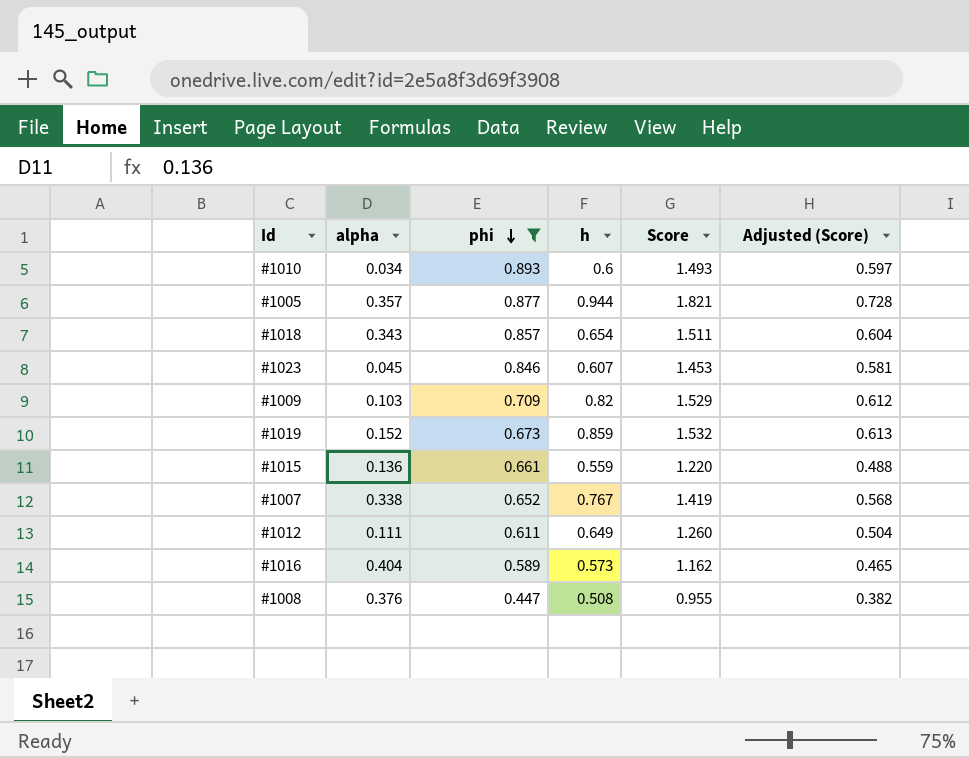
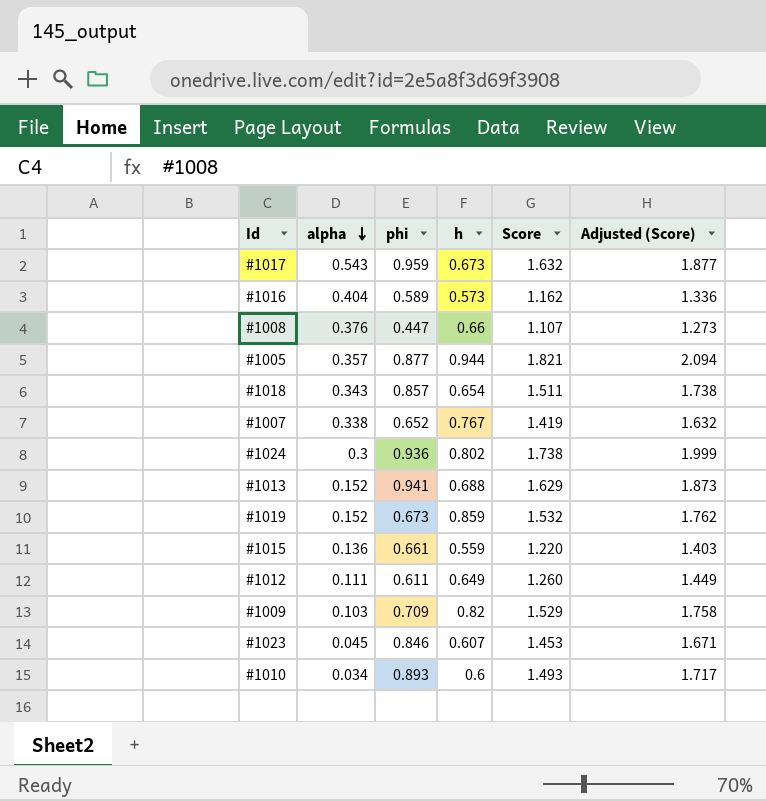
filter: phi <= 0.893 -> none
row order: phi descending -> alpha descending
column Adjusted (Score) | formula: [Score] * 0.4 -> [Score] * 1.15
#1008 | h: 0.508 -> 0.66
#1008 | Score: 0.955 -> 1.107

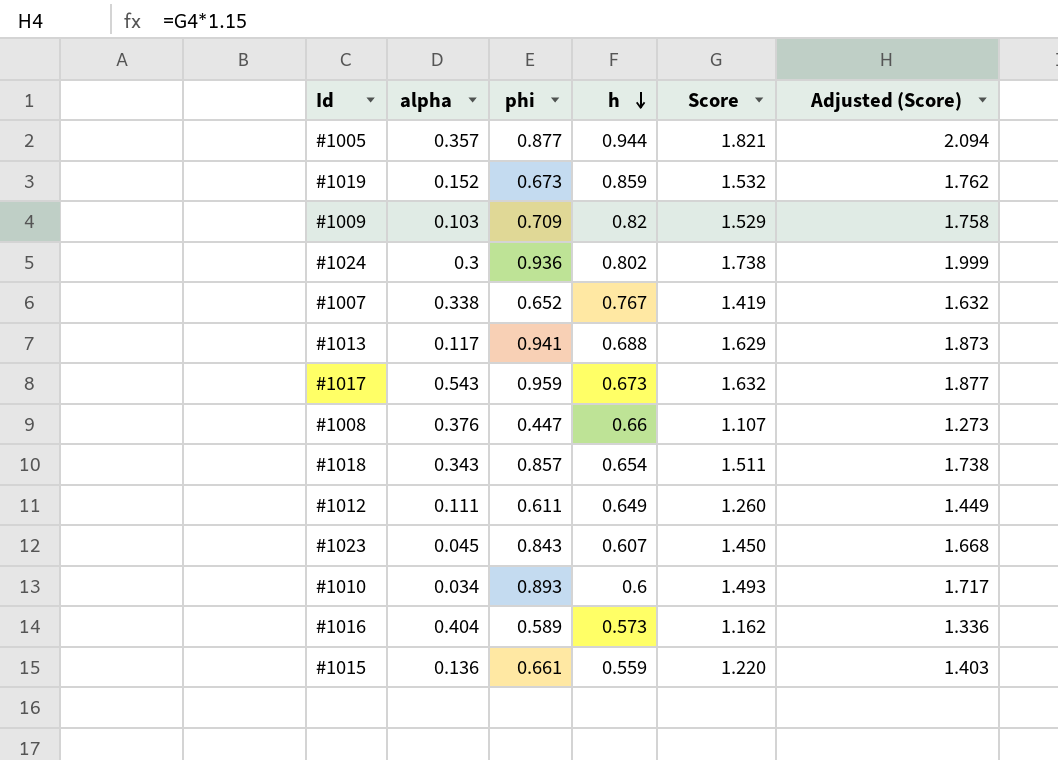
row order: alpha descending -> h descending
#1013 | alpha: 0.152 -> 0.117
#1023 | phi: 0.846 -> 0.843
#1023 | Score: 1.453 -> 1.450
#1023 | Adjusted (Score): 1.671 -> 1.668

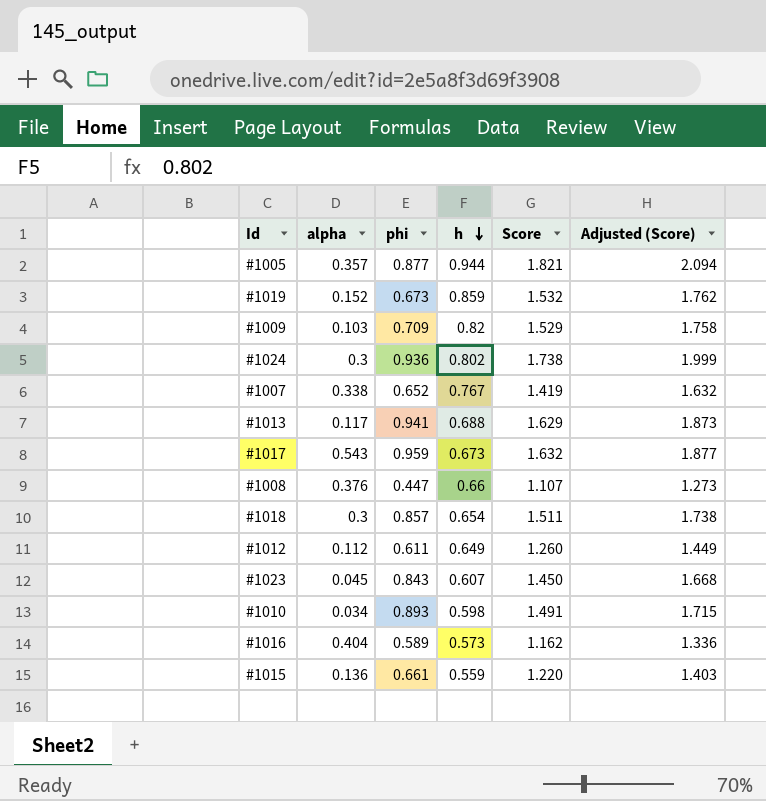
#1018 | alpha: 0.343 -> 0.3
#1012 | alpha: 0.111 -> 0.112
#1010 | h: 0.6 -> 0.598
#1010 | Score: 1.493 -> 1.491
#1010 | Adjusted (Score): 1.717 -> 1.715

